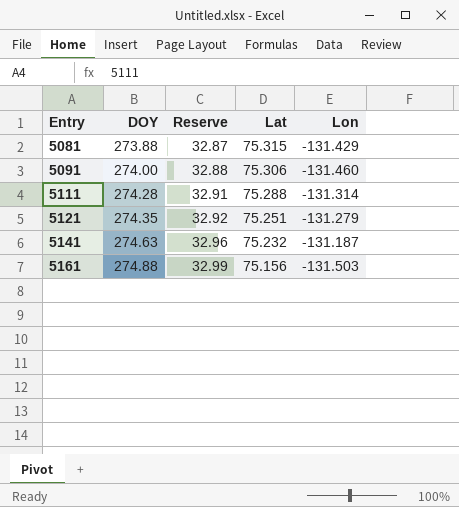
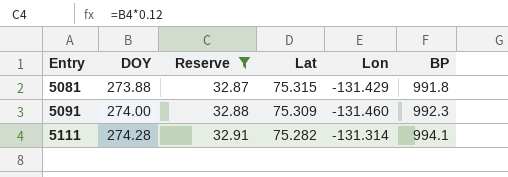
filter: none -> Reserve <= 32.91
column BP | position: none -> 6
5091 | Lat: 75.306 -> 75.309
5111 | Lat: 75.288 -> 75.282

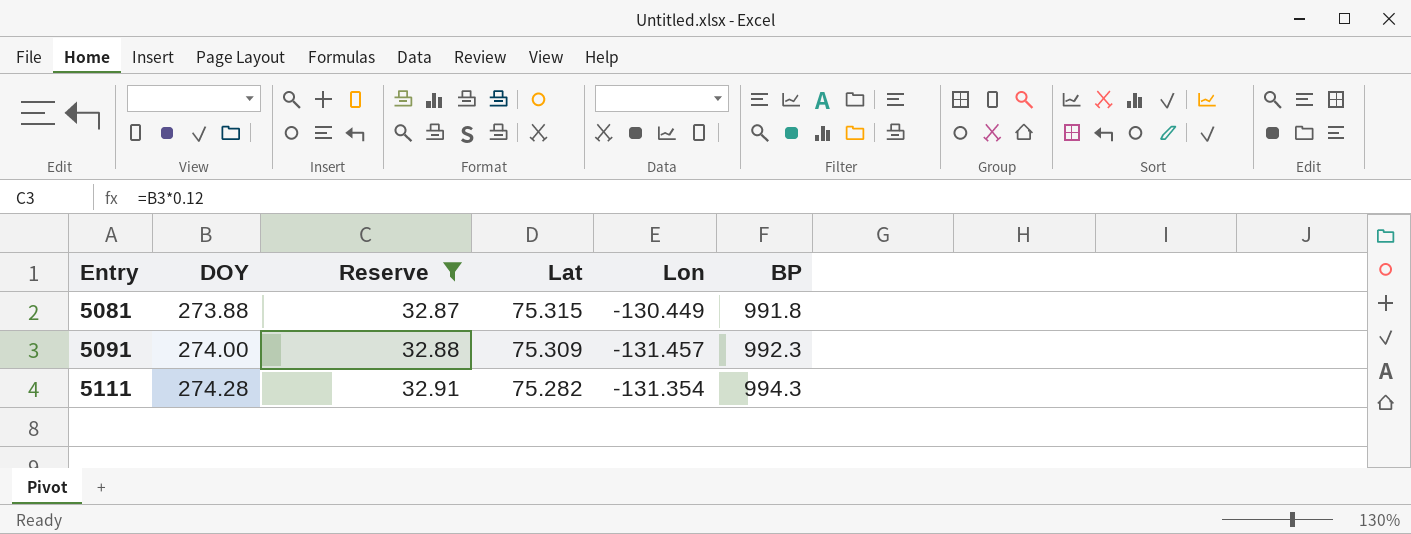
5081 | Lon: -131.429 -> -130.449
5091 | Lon: -131.460 -> -131.457
5111 | Lon: -131.314 -> -131.354
5111 | BP: 994.1 -> 994.3

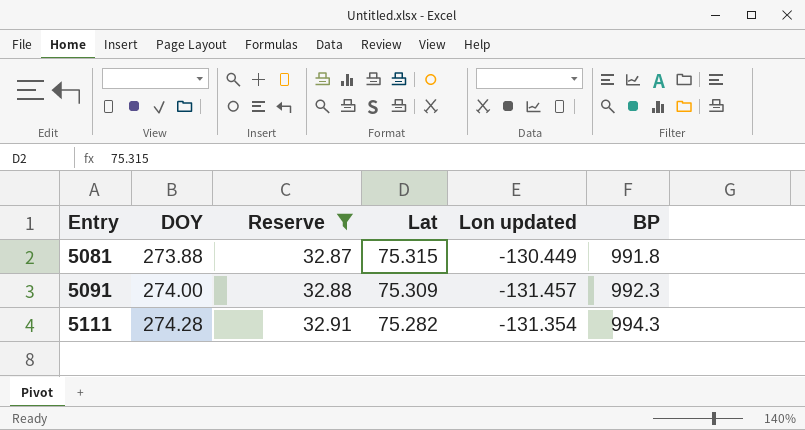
column name: Lon -> Lon updated

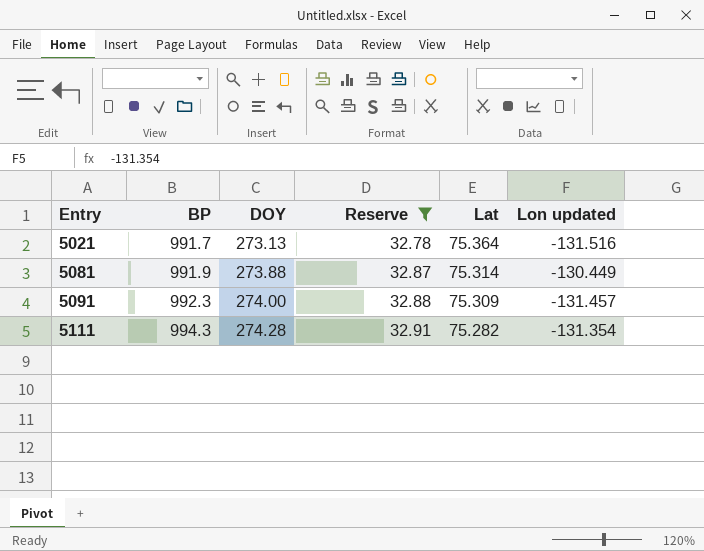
column BP | position: 6 -> 2
row 5021: none -> 991.7 | 273.13 | 32.78 | 75.364 | -131.516
5081 | BP: 991.8 -> 991.9
5081 | Lat: 75.315 -> 75.314

